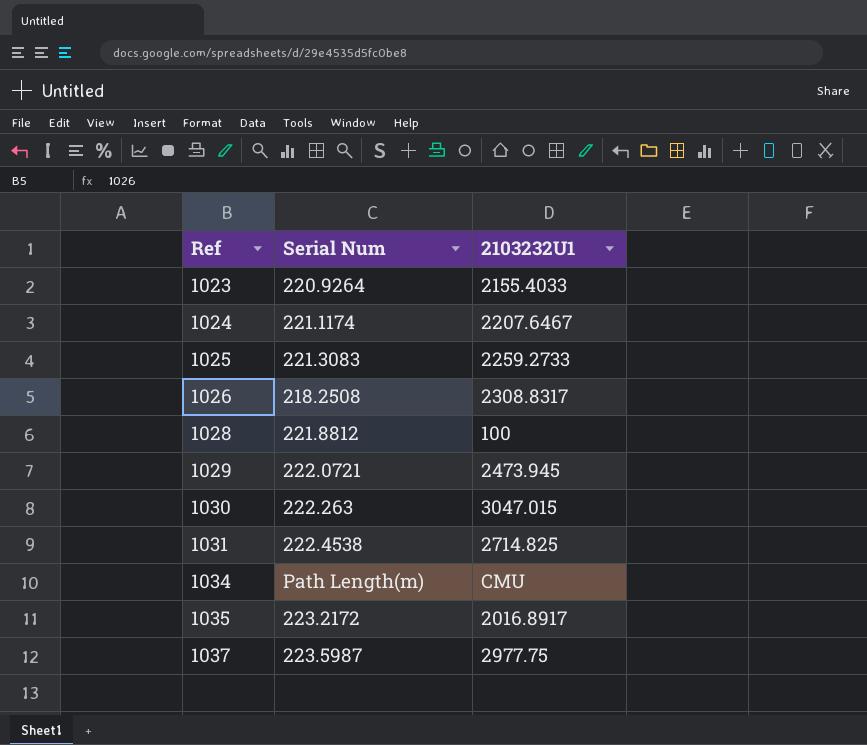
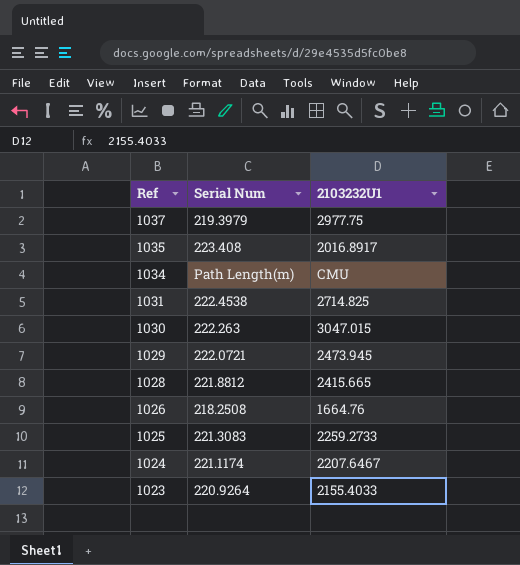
row order: Ref ascending -> Ref descending
1037 | Serial Num: 223.5987 -> 219.3979
1035 | Serial Num: 223.2172 -> 223.408
1028 | 2103232U1: 100 -> 2415.665
1026 | 2103232U1: 2308.8317 -> 1664.76

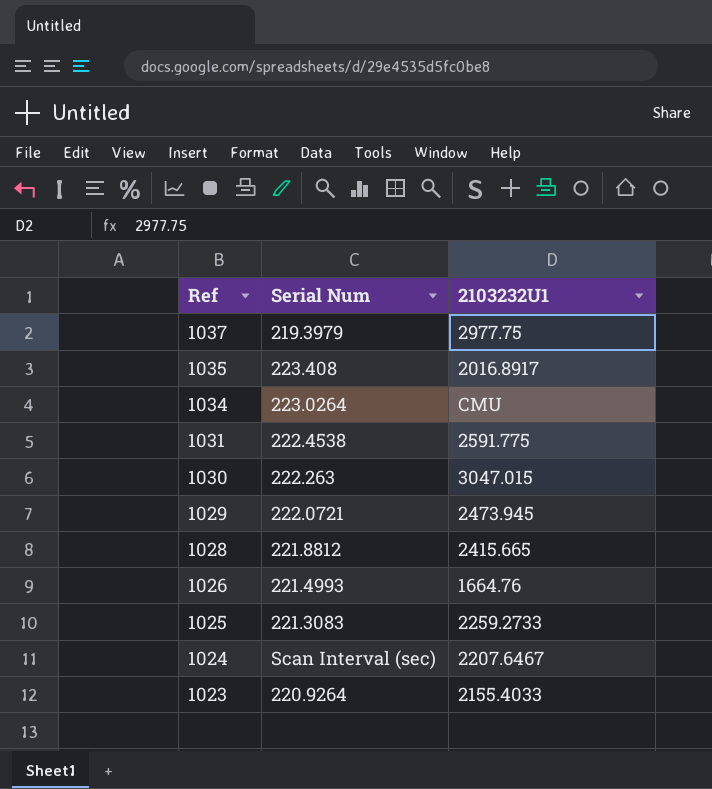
1034 | Serial Num: Path Length(m) -> 223.0264
1031 | 2103232U1: 2714.825 -> 2591.775
1026 | Serial Num: 218.2508 -> 221.4993
1024 | Serial Num: 221.1174 -> Scan Interval (sec)

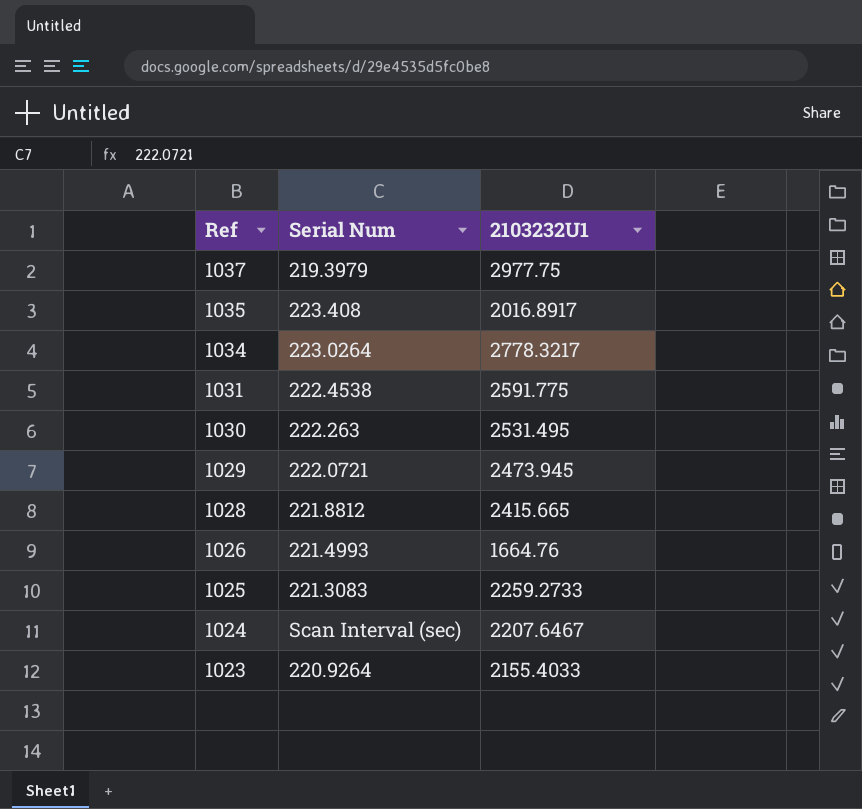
1034 | 2103232U1: CMU -> 2778.3217
1030 | 2103232U1: 3047.015 -> 2531.495

